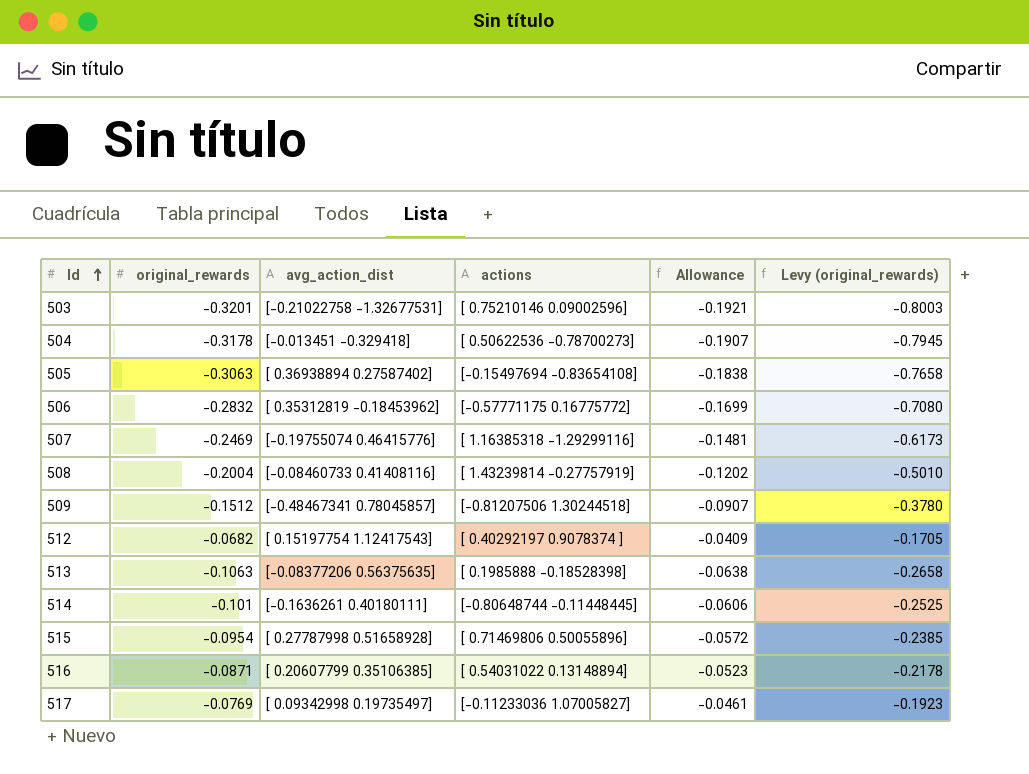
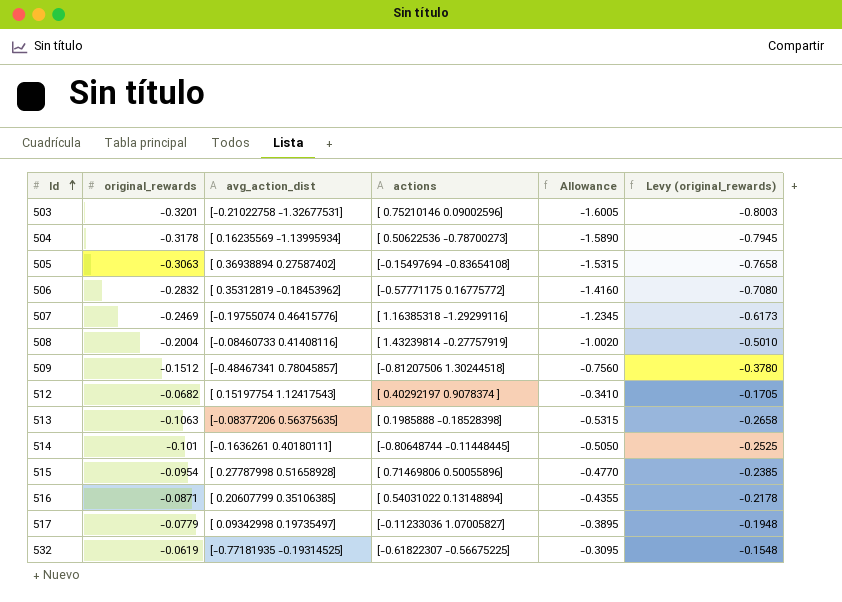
column Allowance | formula: [original_rewards] * 0.6 -> [original_rewards] * 5
504 | avg_action_dist: [-0.013451 -0.329418] -> [ 0.16235569 -1.13995934]
517 | original_rewards: -0.0769 -> -0.0779
517 | Levy (original_rewards): -0.1923 -> -0.1948
row 532: none -> -0.0619 | [-0.77181935 -0.19314525] | [-0.61822307 -0.56675225] | -0.3095 | -0.1548

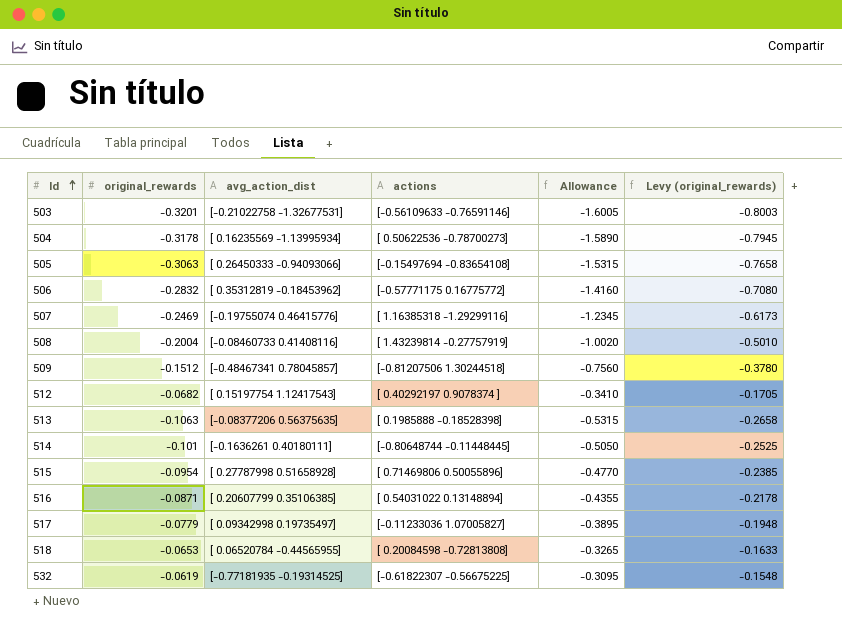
503 | actions: [ 0.75210146 0.09002596] -> [-0.56109633 -0.76591146]
505 | avg_action_dist: [ 0.36938894 0.27587402] -> [ 0.26450333 -0.94093066]
row 518: none -> -0.0653 | [ 0.06520784 -0.44565955] | [ 0.20084598 -0.72813808] | -0.3265 | -0.1633

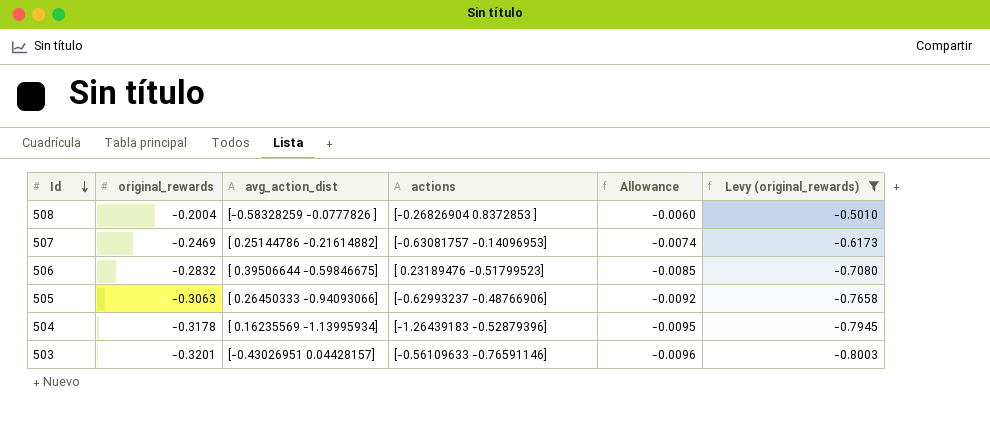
filter: none -> Levy (original_rewards) <= -0.5010
row order: Id ascending -> Id descending
column Allowance | formula: [original_rewards] * 5 -> [original_rewards] * 0.03
508 | avg_action_dist: [-0.08460733 0.41408116] -> [-0.58328259 -0.0777826 ]
508 | actions: [ 1.43239814 -0.27757919] -> [-0.26826904 0.8372853 ]
507 | avg_action_dist: [-0.19755074 0.46415776] -> [ 0.25144786 -0.21614882]
507 | actions: [ 1.16385318 -1.29299116] -> [-0.63081757 -0.14096953]
506 | avg_action_dist: [ 0.35312819 -0.18453962] -> [ 0.39506644 -0.59846675]
506 | actions: [-0.57771175 0.16775772] -> [ 0.23189476 -0.51799523]
505 | actions: [-0.15497694 -0.83654108] -> [-0.62993237 -0.48766906]
504 | actions: [ 0.50622536 -0.78700273] -> [-1.26439183 -0.52879396]
503 | avg_action_dist: [-0.21022758 -1.32677531] -> [-0.43026951 0.04428157]

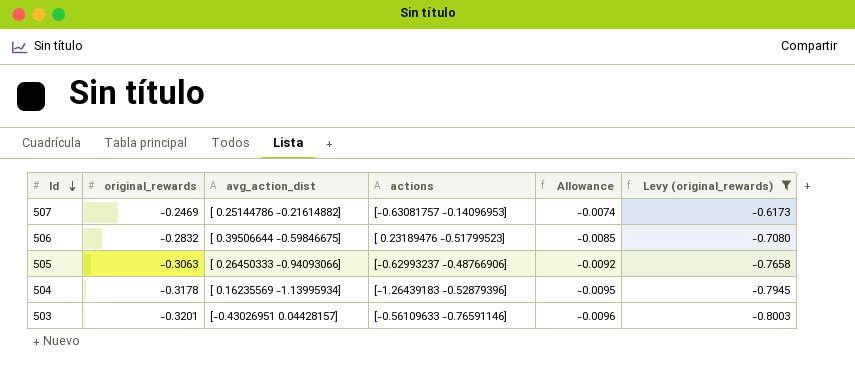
row 508: -0.2004 | [-0.58328259 -0.0777826 ] | [-0.26826904 0.8372853 ] | -0.0060 | -0.5010 -> none

